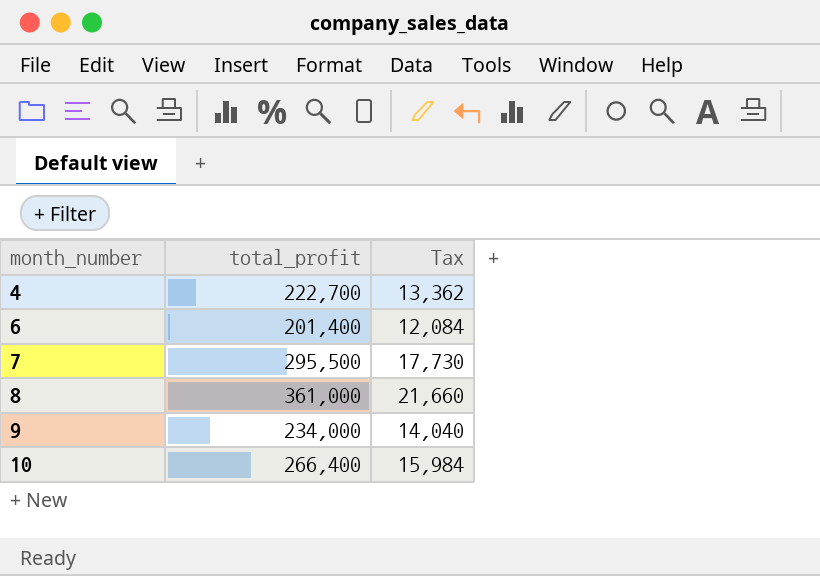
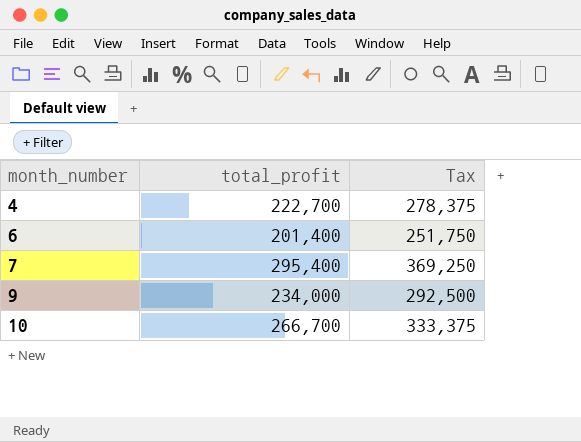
column Tax | formula: [total_profit] * 0.06 -> [total_profit] * 1.25
row 8: 361,000 | 21,660 -> none
7 | total_profit: 295,500 -> 295,400
10 | total_profit: 266,400 -> 266,700

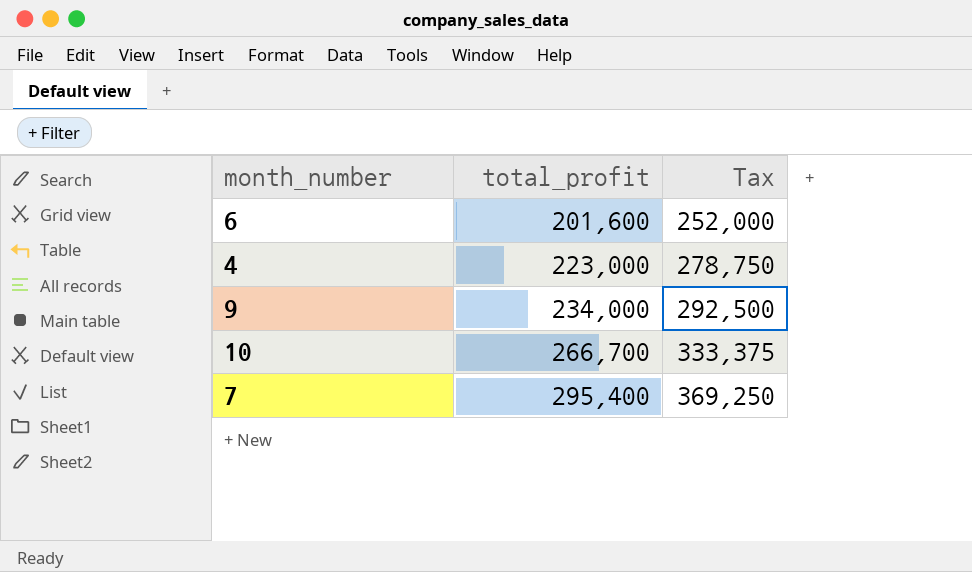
row order: month_number ascending -> total_profit ascending
6 | total_profit: 201,400 -> 201,600
6 | Tax: 251,750 -> 252,000
4 | total_profit: 222,700 -> 223,000
4 | Tax: 278,375 -> 278,750

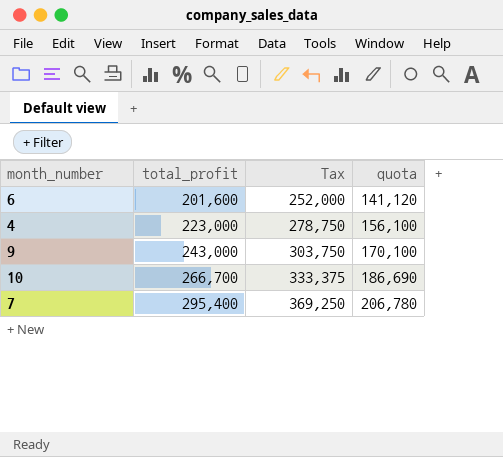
column quota | formula: none -> [total_profit] * 0.7
9 | total_profit: 234,000 -> 243,000
9 | Tax: 292,500 -> 303,750

